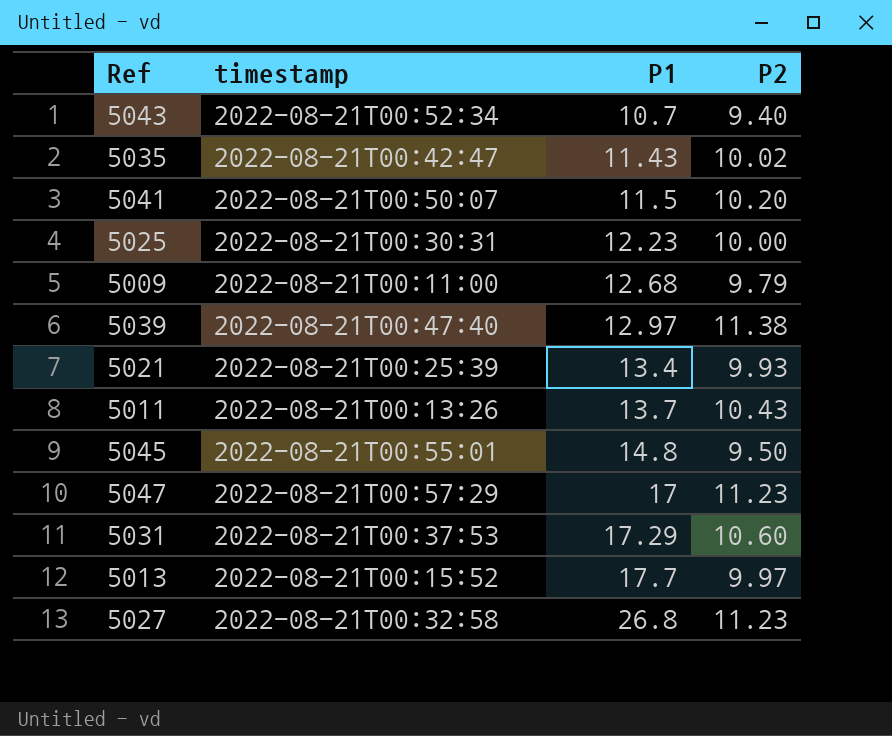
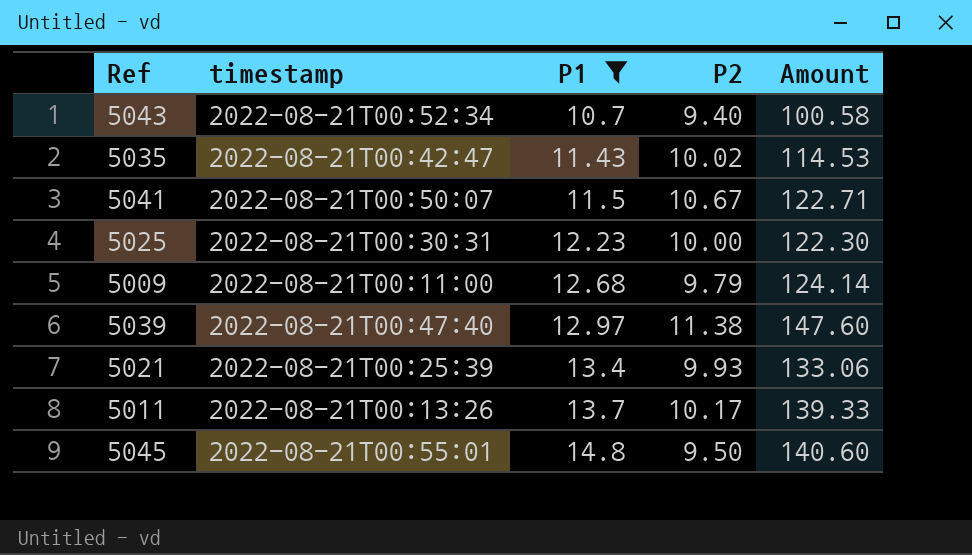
filter: none -> P1 <= 14.8
column Amount | formula: none -> [P1] * [P2]
5041 | P2: 10.20 -> 10.67
5011 | P2: 10.43 -> 10.17

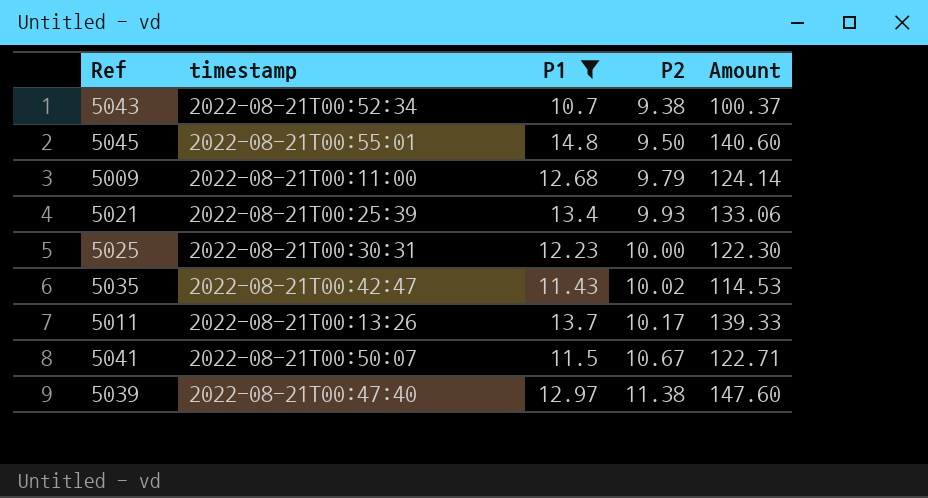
row order: P1 ascending -> P2 ascending
5043 | P2: 9.40 -> 9.38
5043 | Amount: 100.58 -> 100.37

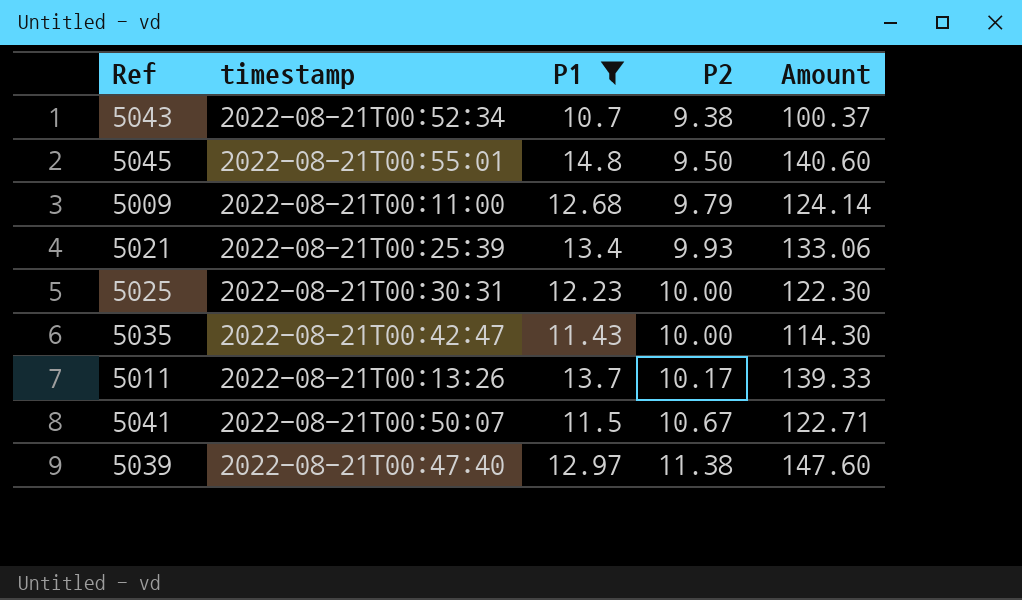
5035 | P2: 10.02 -> 10.00
5035 | Amount: 114.53 -> 114.30

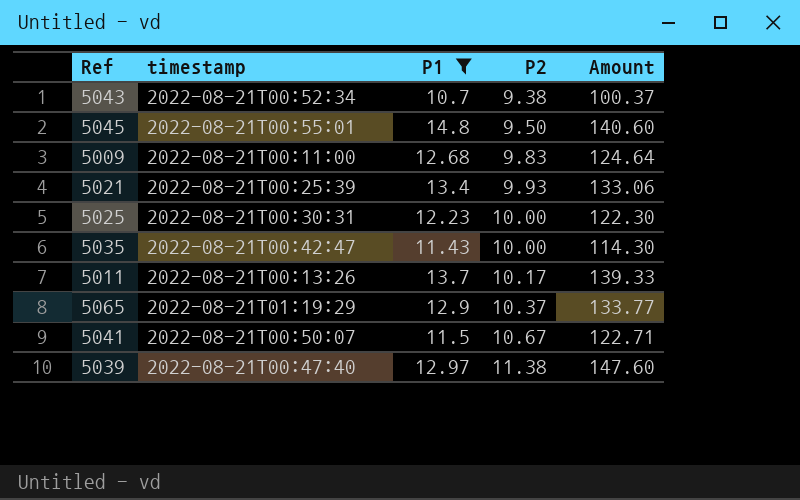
5009 | P2: 9.79 -> 9.83
5009 | Amount: 124.14 -> 124.64
row 5065: none -> 2022-08-21T01:19:29 | 12.9 | 10.37 | 133.77

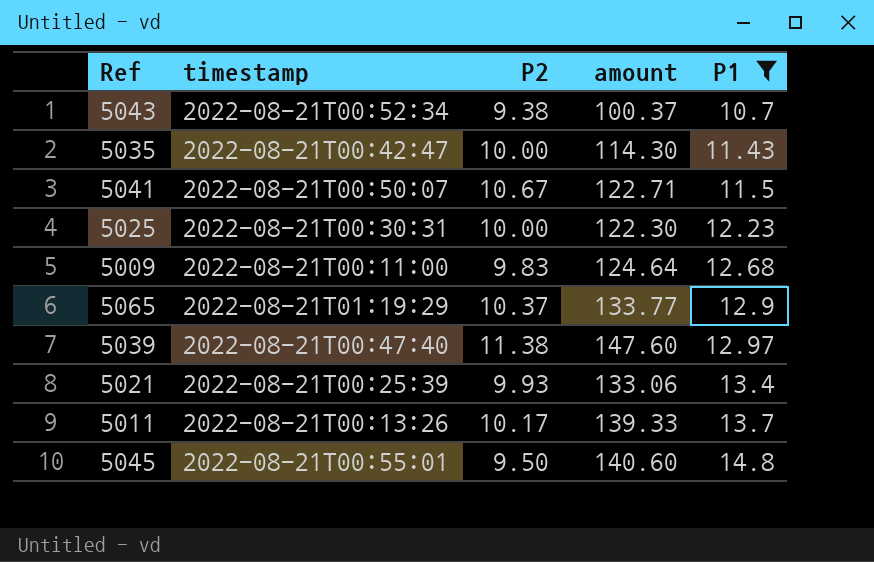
row order: P2 ascending -> P1 ascending
column name: Amount -> amount
column P1 | position: 3 -> 5

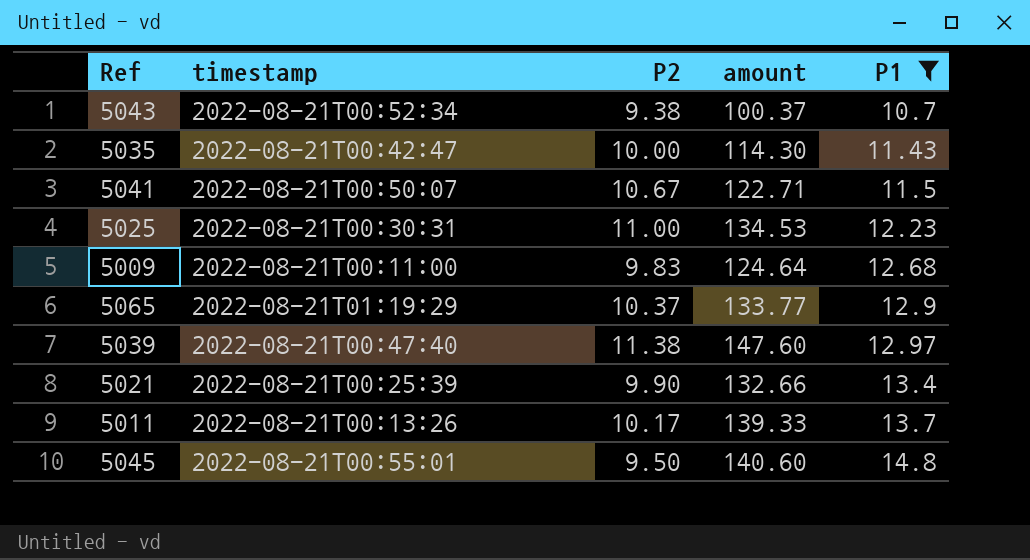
5025 | P2: 10.00 -> 11.00
5025 | amount: 122.30 -> 134.53
5021 | P2: 9.93 -> 9.90
5021 | amount: 133.06 -> 132.66

